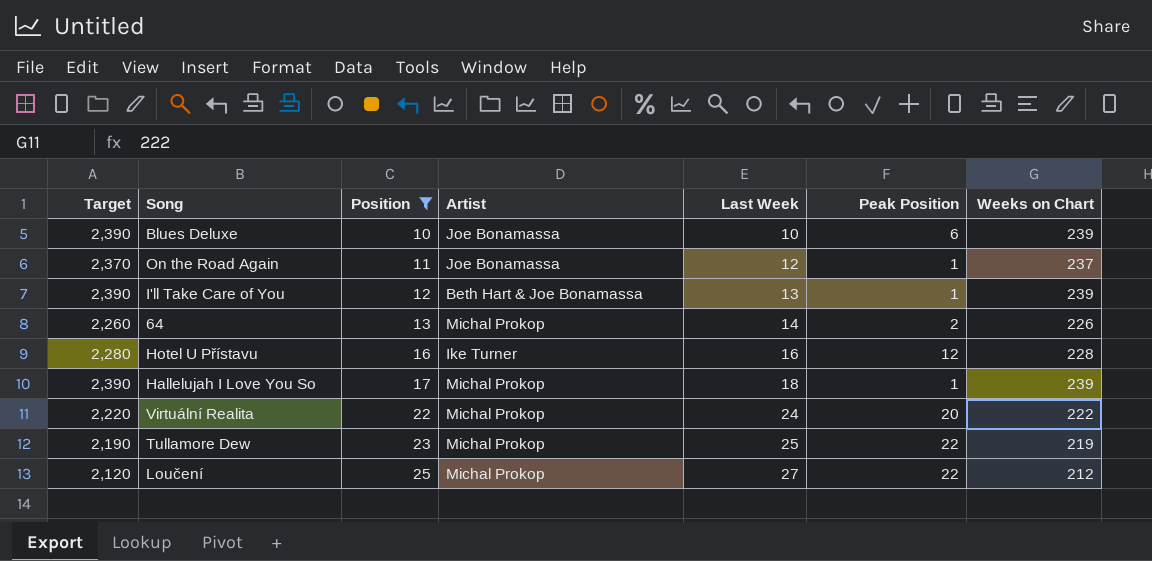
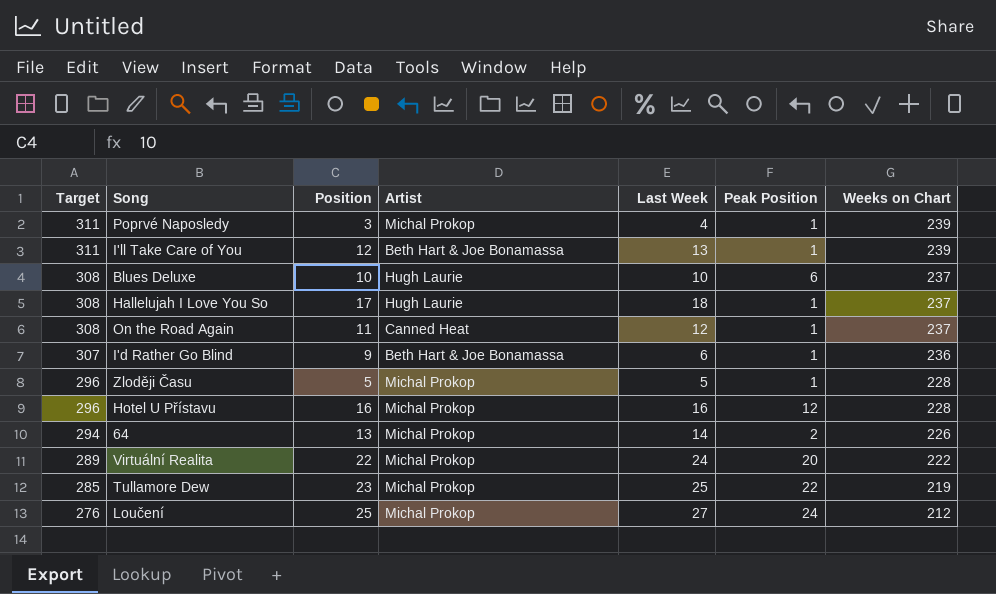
filter: Position >= 10 -> none
row order: Position ascending -> Target descending
column Target | formula: [Weeks on Chart] * 10 -> [Weeks on Chart] * 1.3
Blues Deluxe | Artist: Joe Bonamassa -> Hugh Laurie
Blues Deluxe | Weeks on Chart: 239 -> 237
Hallelujah I Love You So | Artist: Michal Prokop -> Hugh Laurie
Hallelujah I Love You So | Weeks on Chart: 239 -> 237
On the Road Again | Artist: Joe Bonamassa -> Canned Heat
Hotel U Přístavu | Artist: Ike Turner -> Michal Prokop
Loučení | Peak Position: 22 -> 24

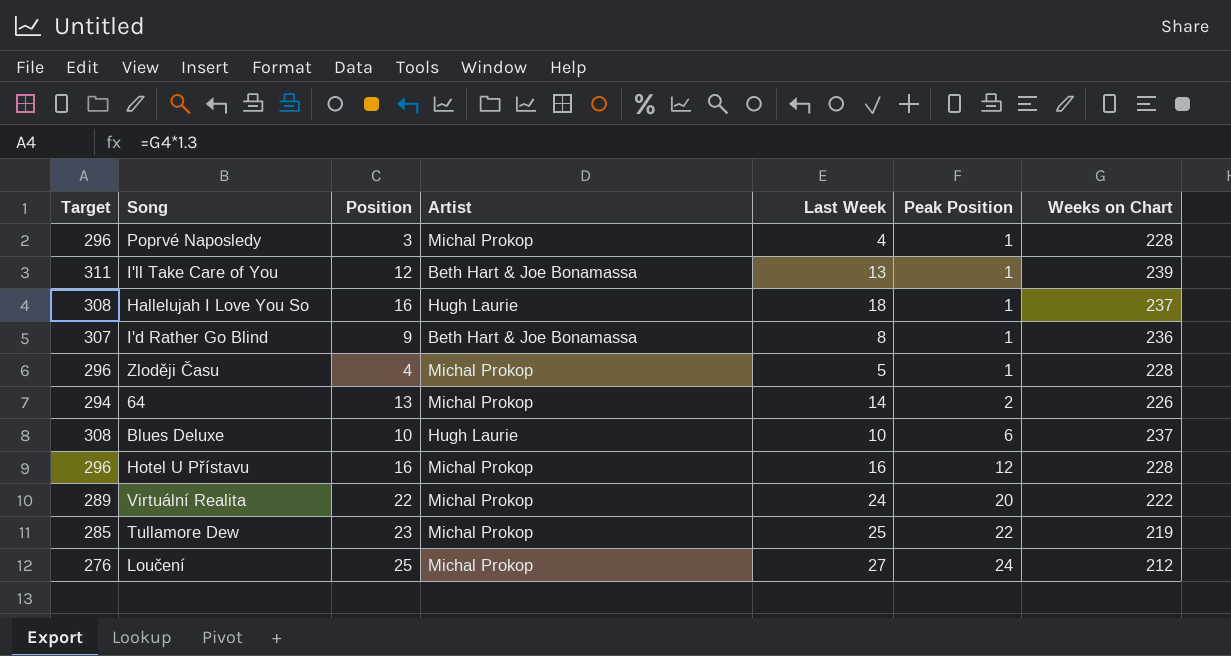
row order: Target descending -> Peak Position ascending
row On the Road Again: 308 | 11 | Canned Heat | 12 | 1 | 237 -> none
Poprvé Naposledy | Target: 311 -> 296
Poprvé Naposledy | Weeks on Chart: 239 -> 228
Hallelujah I Love You So | Position: 17 -> 16
I'd Rather Go Blind | Last Week: 6 -> 8
Zloději Času | Position: 5 -> 4

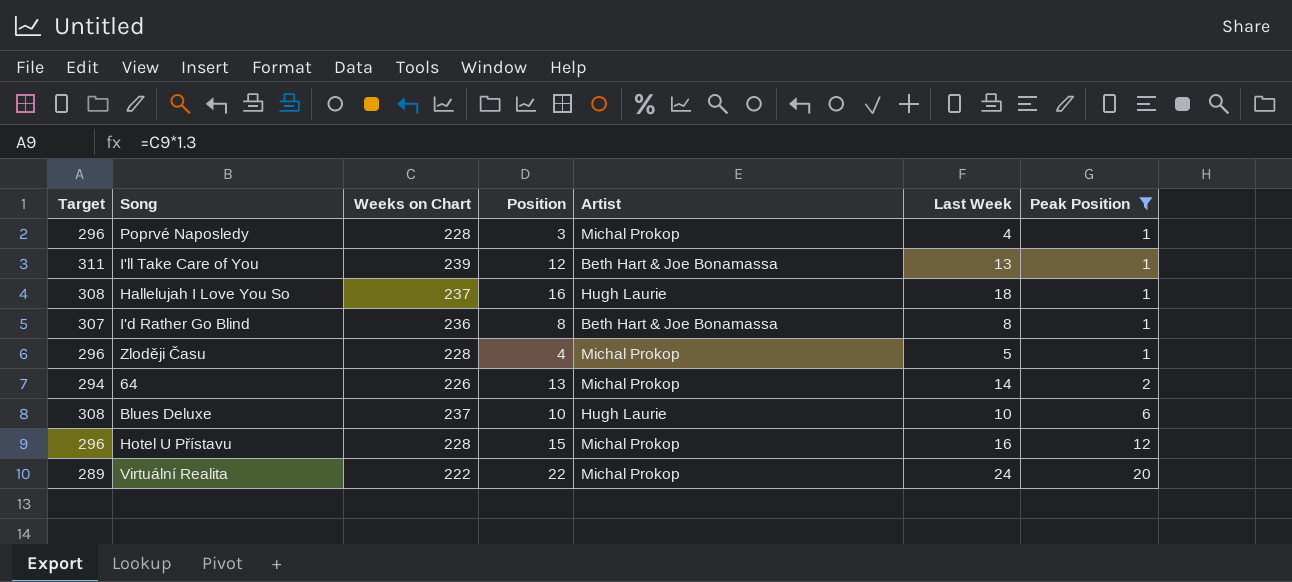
filter: none -> Peak Position <= 20
column Weeks on Chart | position: 7 -> 3
I'd Rather Go Blind | Position: 9 -> 8
Hotel U Přístavu | Position: 16 -> 15

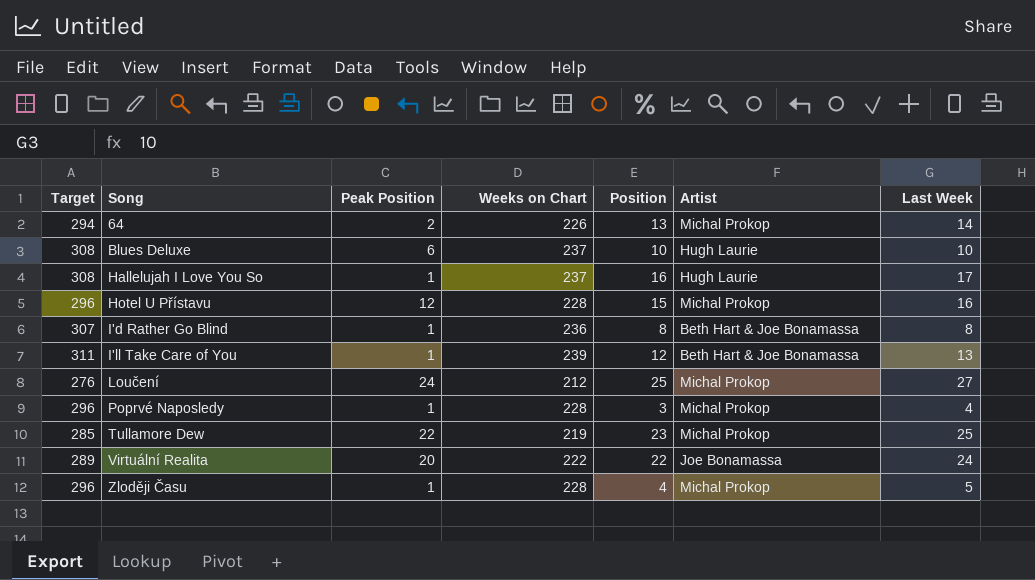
filter: Peak Position <= 20 -> none
row order: Peak Position ascending -> Song ascending
column Peak Position | position: 7 -> 3
Hallelujah I Love You So | Last Week: 18 -> 17
Virtuální Realita | Artist: Michal Prokop -> Joe Bonamassa

